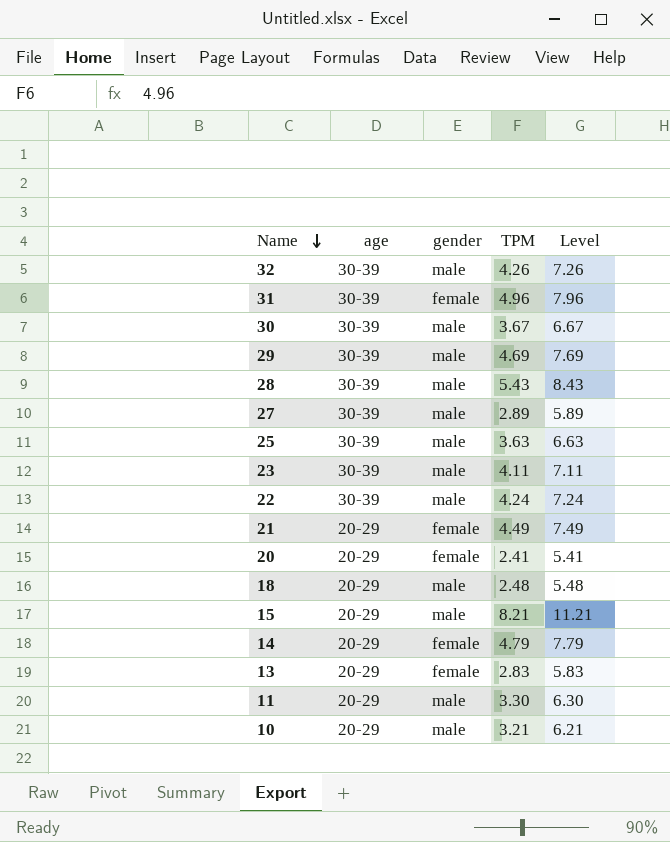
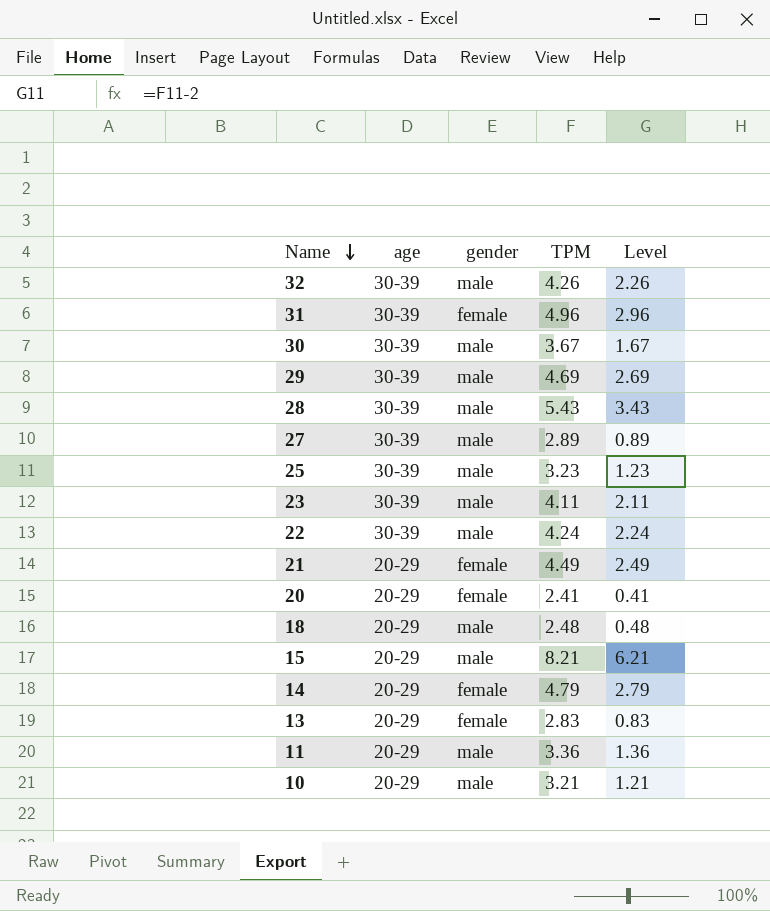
column Level | formula: [TPM] + 3 -> [TPM] - 2
25 | TPM: 3.63 -> 3.23
11 | TPM: 3.30 -> 3.36

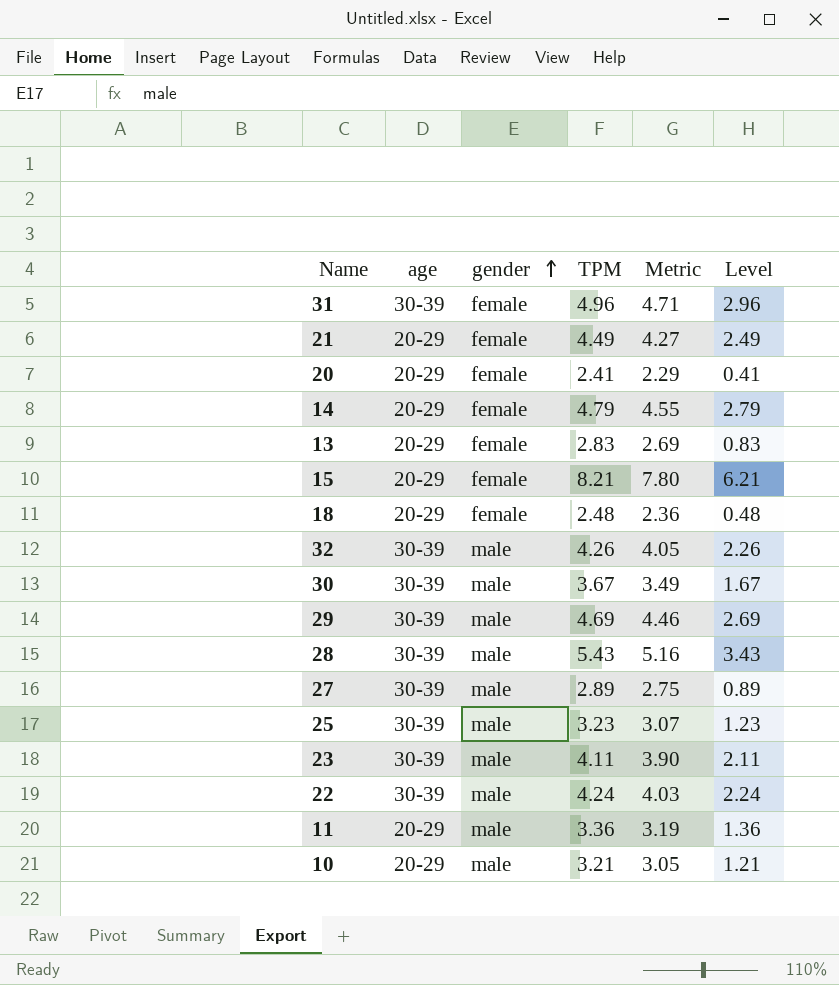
row order: Name descending -> gender ascending
column Metric | formula: none -> [TPM] * 0.95
15 | gender: male -> female
18 | gender: male -> female

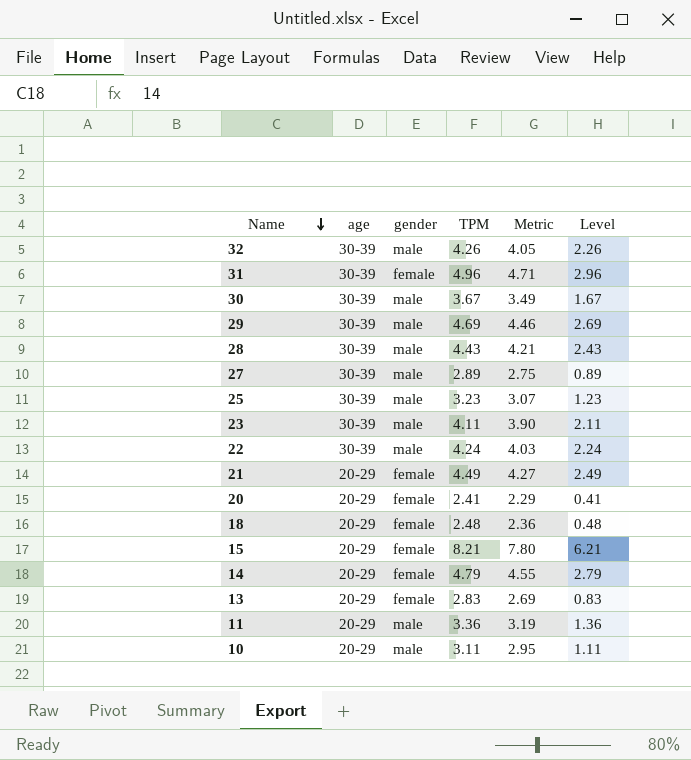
row order: gender ascending -> Name descending
28 | TPM: 5.43 -> 4.43
28 | Metric: 5.16 -> 4.21
28 | Level: 3.43 -> 2.43
10 | TPM: 3.21 -> 3.11
10 | Metric: 3.05 -> 2.95
10 | Level: 1.21 -> 1.11

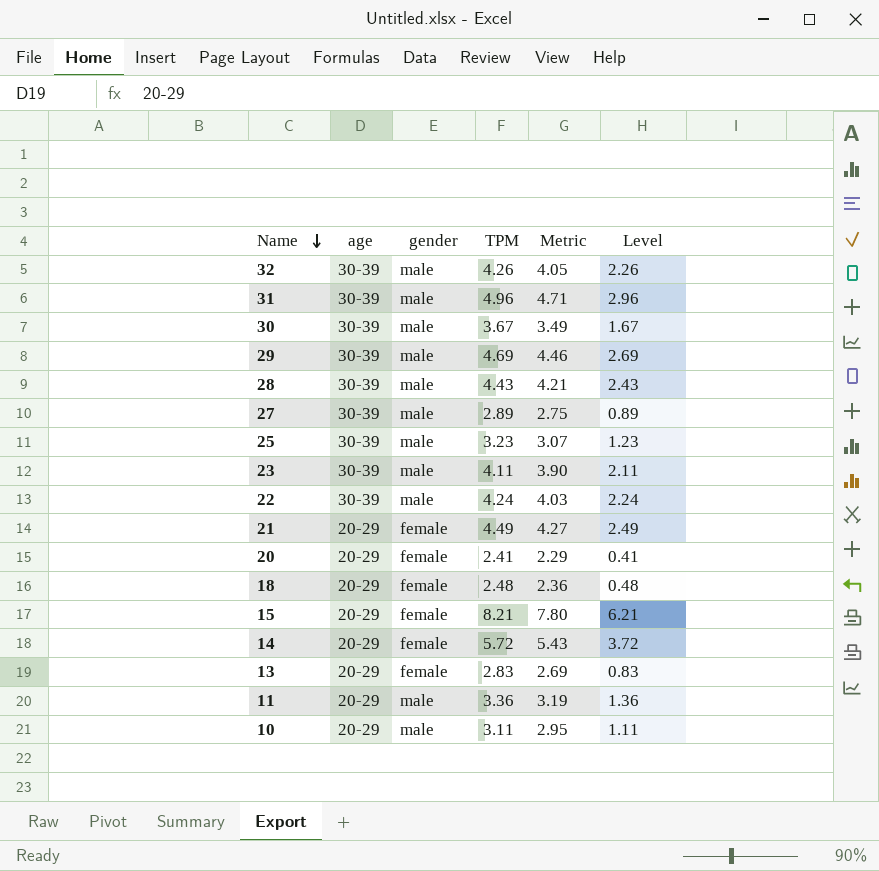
31 | gender: female -> male
14 | TPM: 4.79 -> 5.72
14 | Metric: 4.55 -> 5.43
14 | Level: 2.79 -> 3.72

